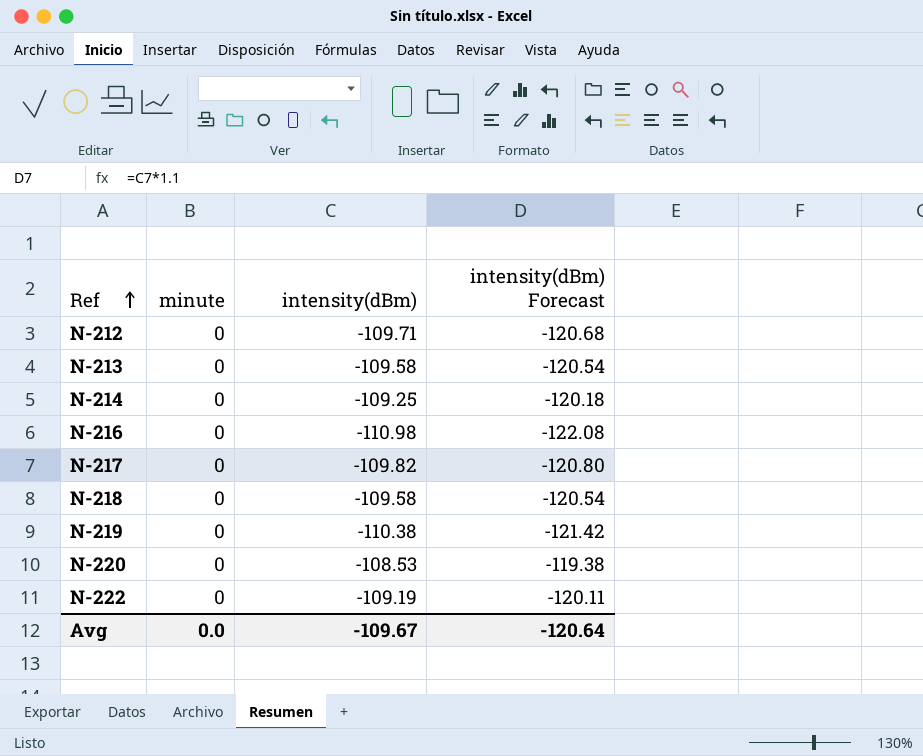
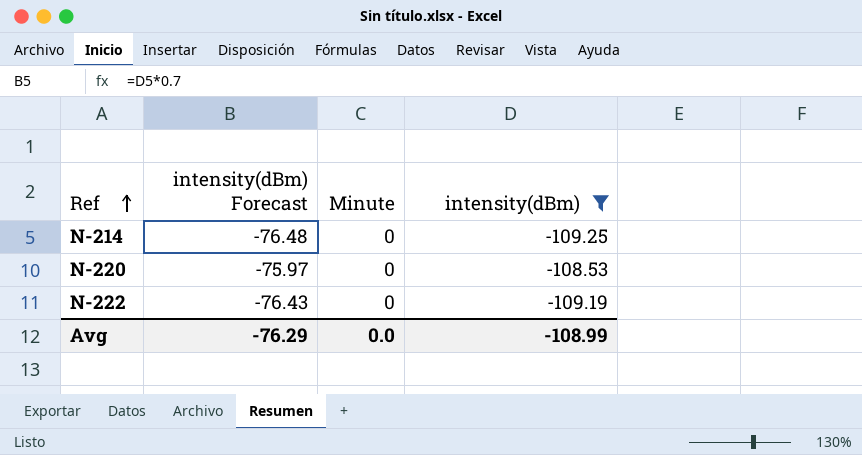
filter: none -> intensity(dBm) >= -109.25
column intensity(dBm) Forecast | formula: [intensity(dBm)] * 1.1 -> [intensity(dBm)] * 0.7
column intensity(dBm) Forecast | position: 4 -> 2
column name: minute -> Minute
Avg | intensity(dBm) Forecast: -120.64 -> -76.29
Avg | intensity(dBm): -109.67 -> -108.99

